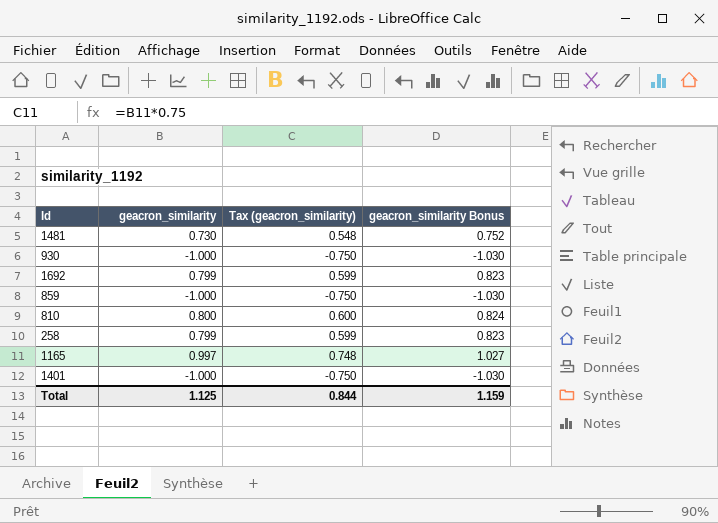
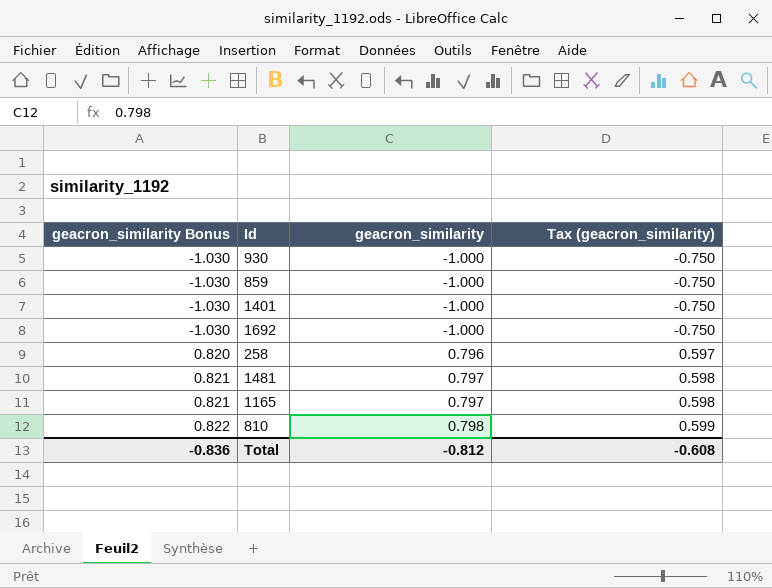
row order: none -> geacron_similarity Bonus ascending
column geacron_similarity Bonus | position: 4 -> 1
1692 | geacron_similarity Bonus: 0.823 -> -1.030
1692 | geacron_similarity: 0.799 -> -1.000
1692 | Tax (geacron_similarity): 0.599 -> -0.750
258 | geacron_similarity Bonus: 0.823 -> 0.820
258 | geacron_similarity: 0.799 -> 0.796
258 | Tax (geacron_similarity): 0.599 -> 0.597
1481 | geacron_similarity Bonus: 0.752 -> 0.821
1481 | geacron_similarity: 0.730 -> 0.797
1481 | Tax (geacron_similarity): 0.548 -> 0.598
1165 | geacron_similarity Bonus: 1.027 -> 0.821
1165 | geacron_similarity: 0.997 -> 0.797
1165 | Tax (geacron_similarity): 0.748 -> 0.598
810 | geacron_similarity Bonus: 0.824 -> 0.822
810 | geacron_similarity: 0.800 -> 0.798
810 | Tax (geacron_similarity): 0.600 -> 0.599
Total | geacron_similarity Bonus: 1.159 -> -0.836
Total | geacron_similarity: 1.125 -> -0.812
Total | Tax (geacron_similarity): 0.844 -> -0.608

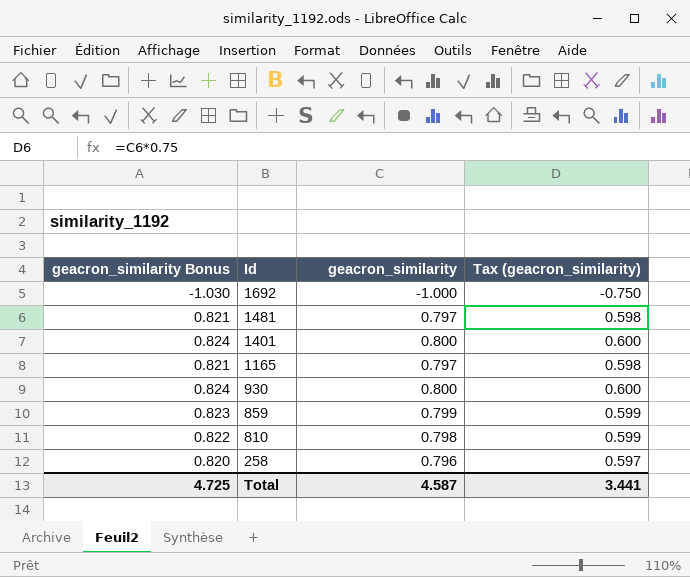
row order: geacron_similarity Bonus ascending -> Id descending
1401 | geacron_similarity Bonus: -1.030 -> 0.824
1401 | geacron_similarity: -1.000 -> 0.800
1401 | Tax (geacron_similarity): -0.750 -> 0.600
930 | geacron_similarity Bonus: -1.030 -> 0.824
930 | geacron_similarity: -1.000 -> 0.800
930 | Tax (geacron_similarity): -0.750 -> 0.600
859 | geacron_similarity Bonus: -1.030 -> 0.823
859 | geacron_similarity: -1.000 -> 0.799
859 | Tax (geacron_similarity): -0.750 -> 0.599
Total | geacron_similarity Bonus: -0.836 -> 4.725
Total | geacron_similarity: -0.812 -> 4.587
Total | Tax (geacron_similarity): -0.608 -> 3.441

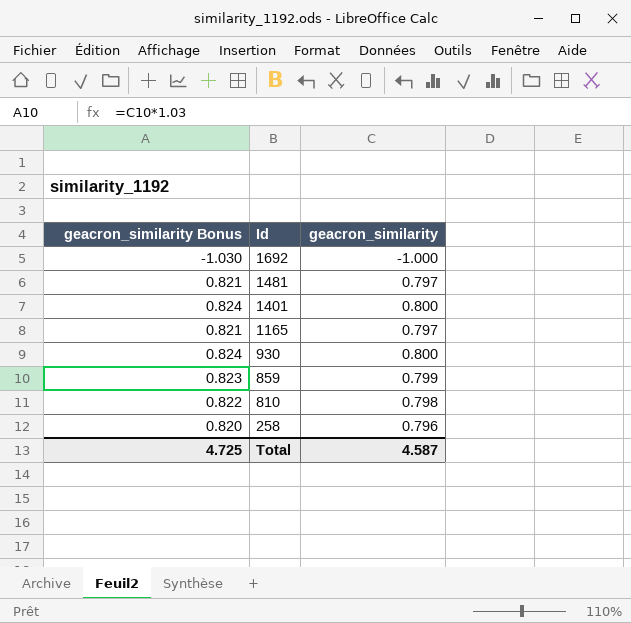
column Tax (geacron_similarity) | formula: [geacron_similarity] * 0.75 -> none

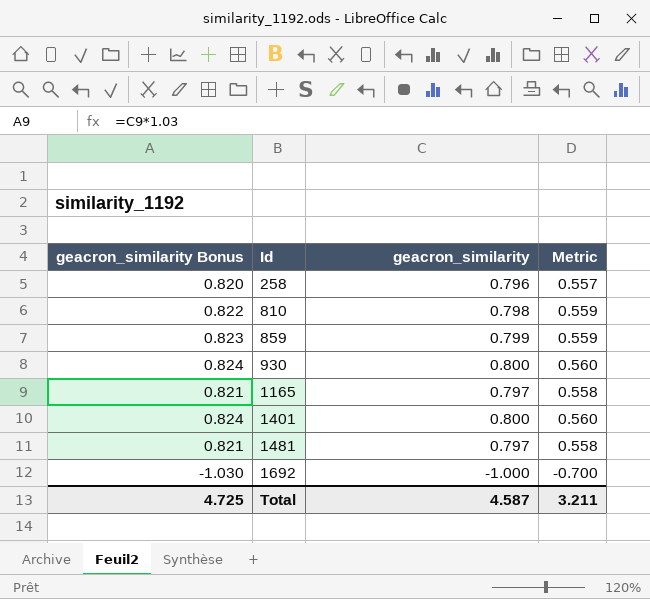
row order: Id descending -> Id ascending
column Metric | formula: none -> [geacron_similarity] * 0.7

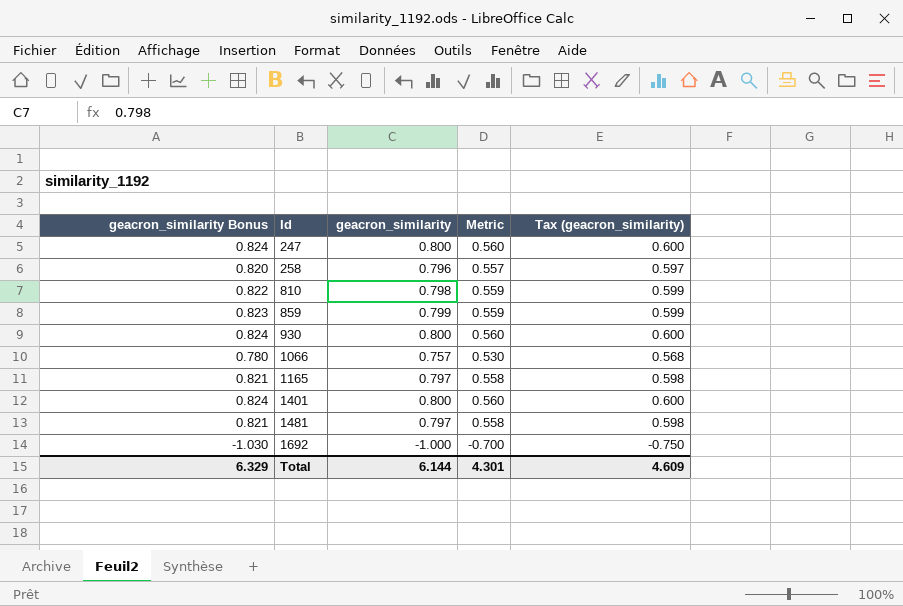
column Tax (geacron_similarity) | formula: none -> [geacron_similarity] * 0.75
row 247: none -> 0.824 | 0.800 | 0.560 | 0.600
row 1066: none -> 0.780 | 0.757 | 0.530 | 0.568
Total | geacron_similarity Bonus: 4.725 -> 6.329
Total | geacron_similarity: 4.587 -> 6.144
Total | Metric: 3.211 -> 4.301

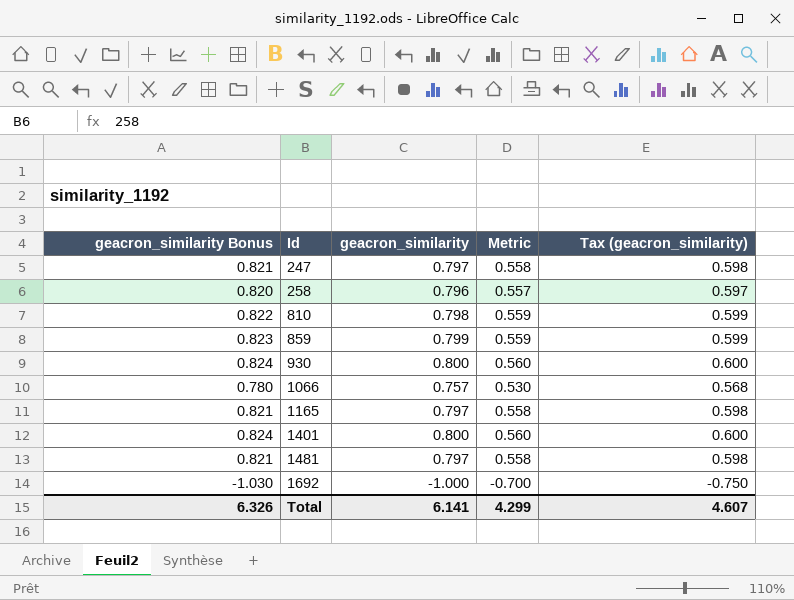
247 | geacron_similarity Bonus: 0.824 -> 0.821
247 | geacron_similarity: 0.800 -> 0.797
247 | Metric: 0.560 -> 0.558
247 | Tax (geacron_similarity): 0.600 -> 0.598
Total | geacron_similarity Bonus: 6.329 -> 6.326
Total | geacron_similarity: 6.144 -> 6.141
Total | Metric: 4.301 -> 4.299
Total | Tax (geacron_similarity): 4.609 -> 4.607

